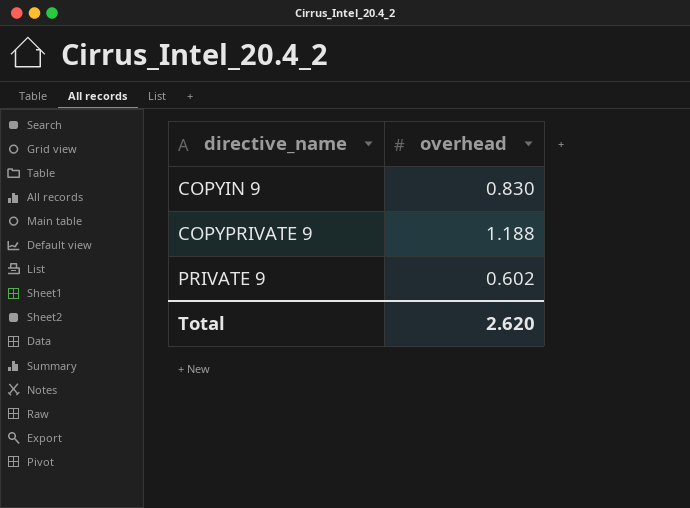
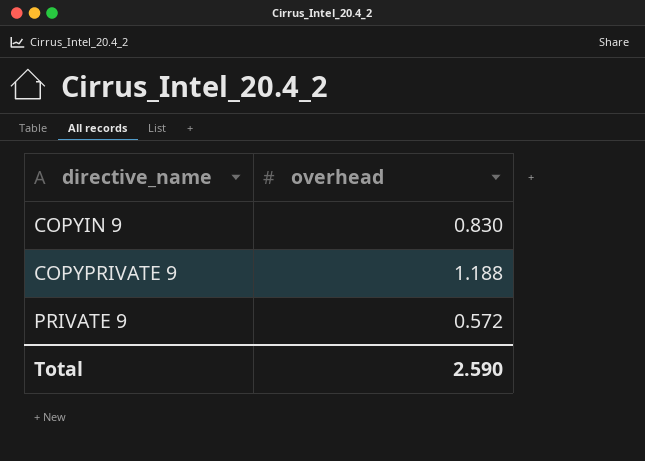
PRIVATE 9 | overhead: 0.602 -> 0.572
Total | overhead: 2.620 -> 2.590

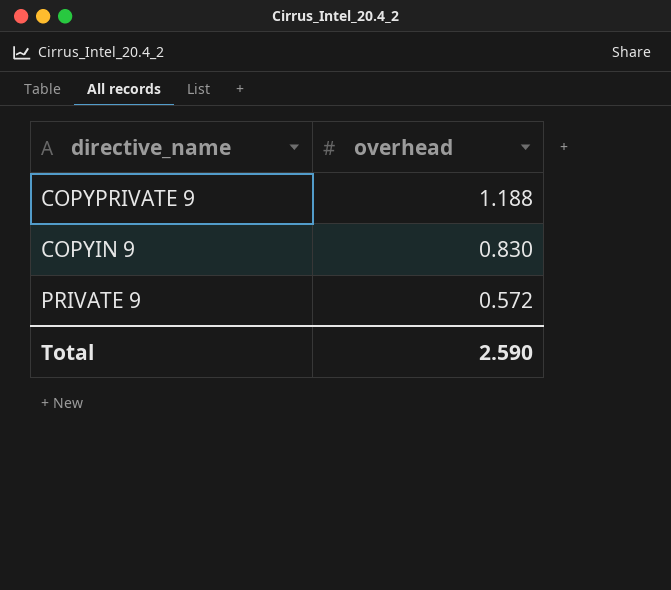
row order: directive_name ascending -> overhead descending

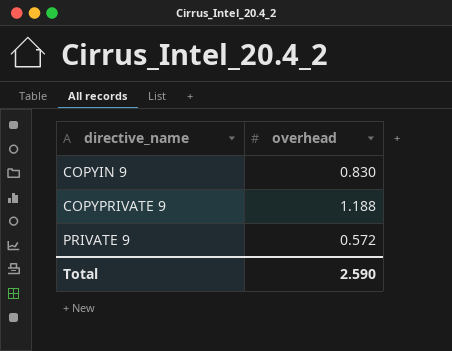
row order: overhead descending -> directive_name ascending

